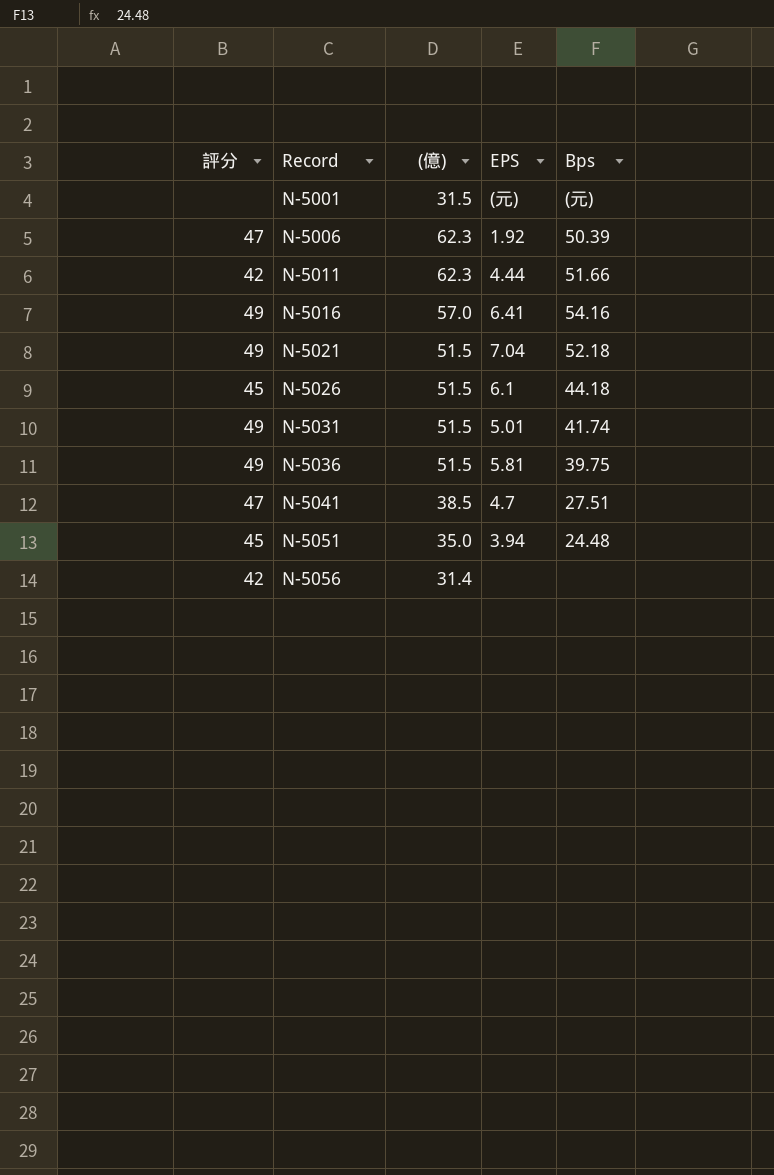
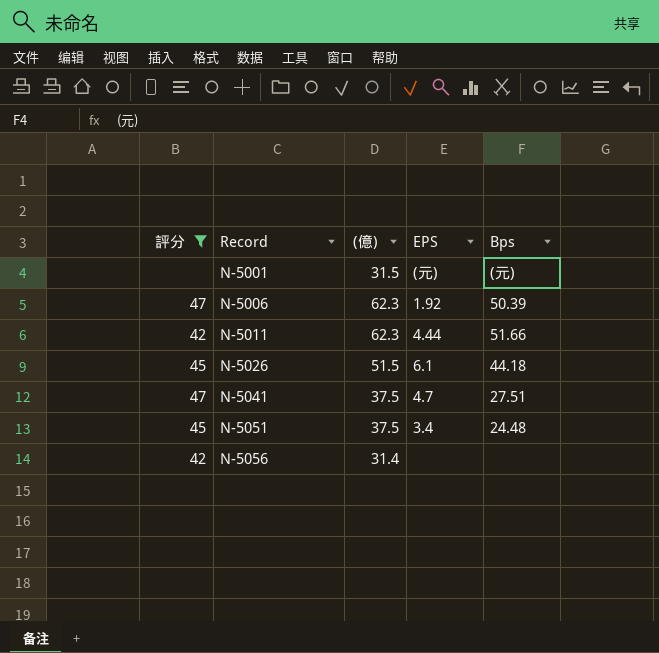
filter: none -> 評分 != 49
N-5041 | (億): 38.5 -> 37.5
N-5051 | (億): 35.0 -> 37.5
N-5051 | EPS: 3.94 -> 3.4

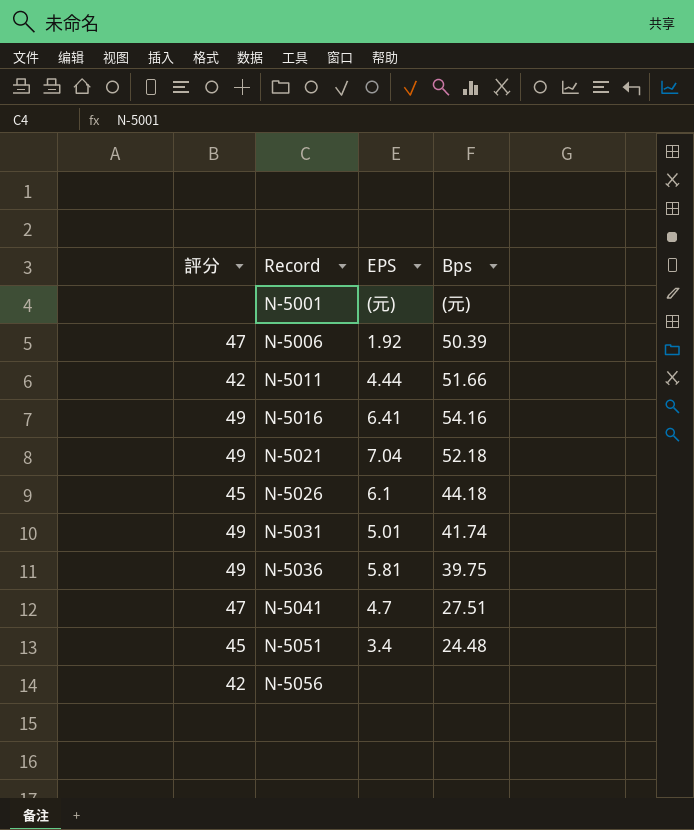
filter: 評分 != 49 -> none
column (億) | position: 3 -> none

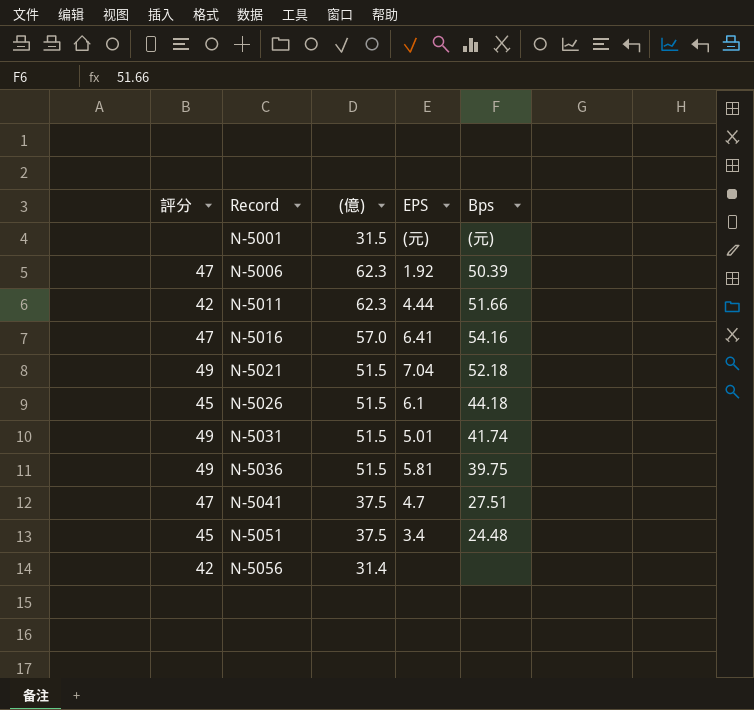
column (億) | position: none -> 3
N-5016 | 評分: 49 -> 47

